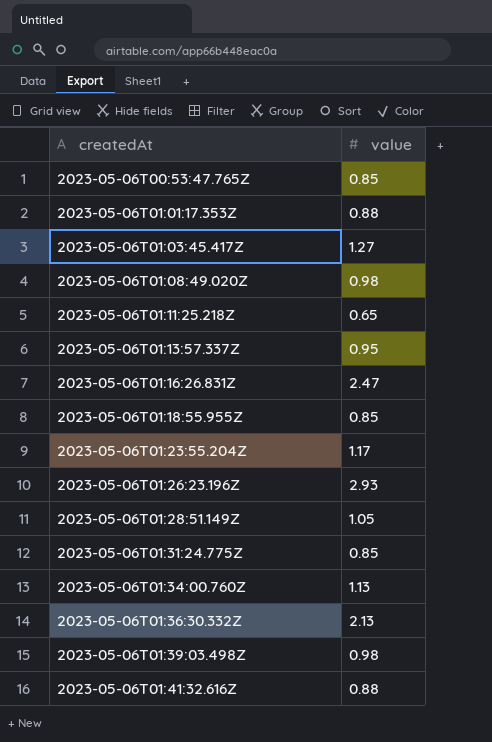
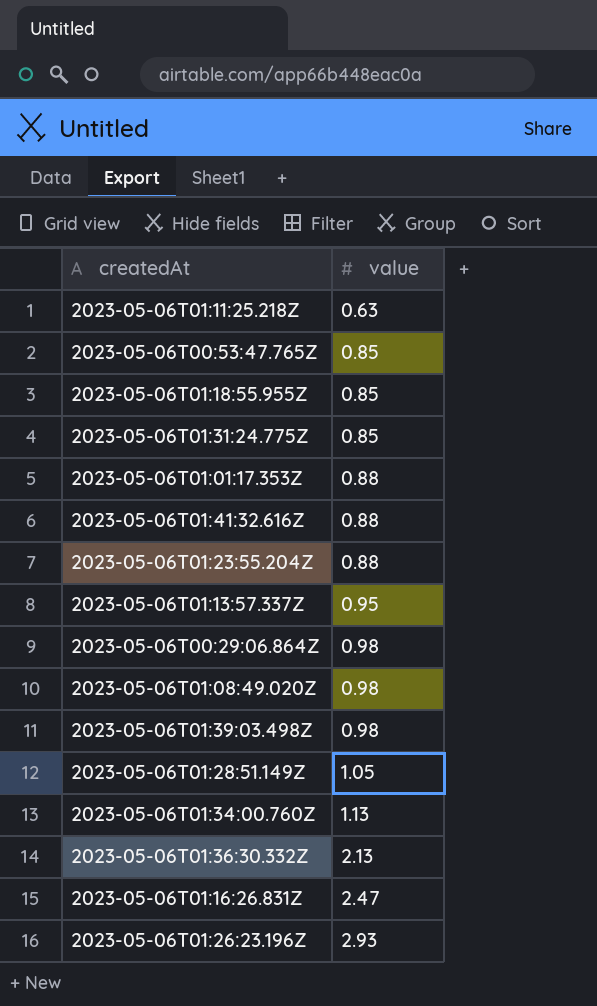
row order: createdAt ascending -> value ascending
row 2023-05-06T01:03:45.417Z: 1.27 -> none
2023-05-06T01:11:25.218Z | value: 0.65 -> 0.63
2023-05-06T01:23:55.204Z | value: 1.17 -> 0.88
row 2023-05-06T00:29:06.864Z: none -> 0.98

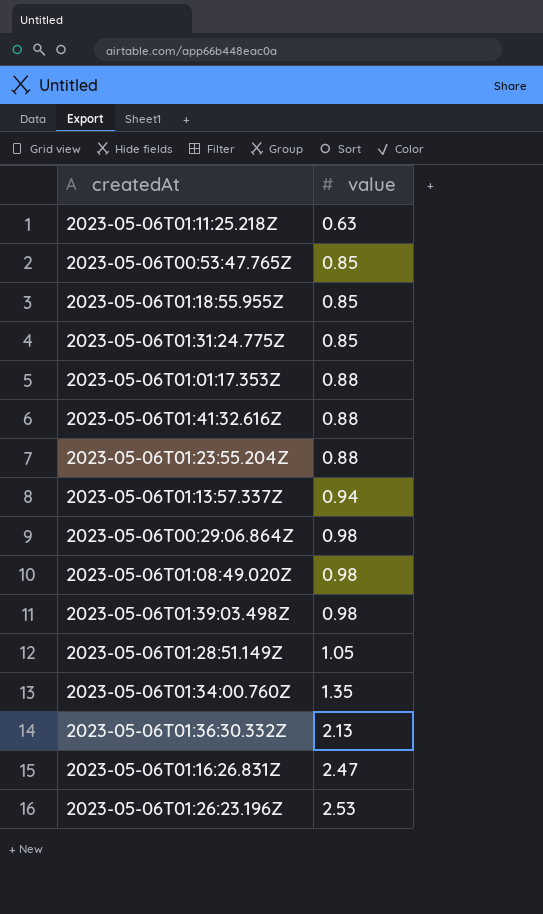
2023-05-06T01:13:57.337Z | value: 0.95 -> 0.94
2023-05-06T01:34:00.760Z | value: 1.13 -> 1.35
2023-05-06T01:26:23.196Z | value: 2.93 -> 2.53

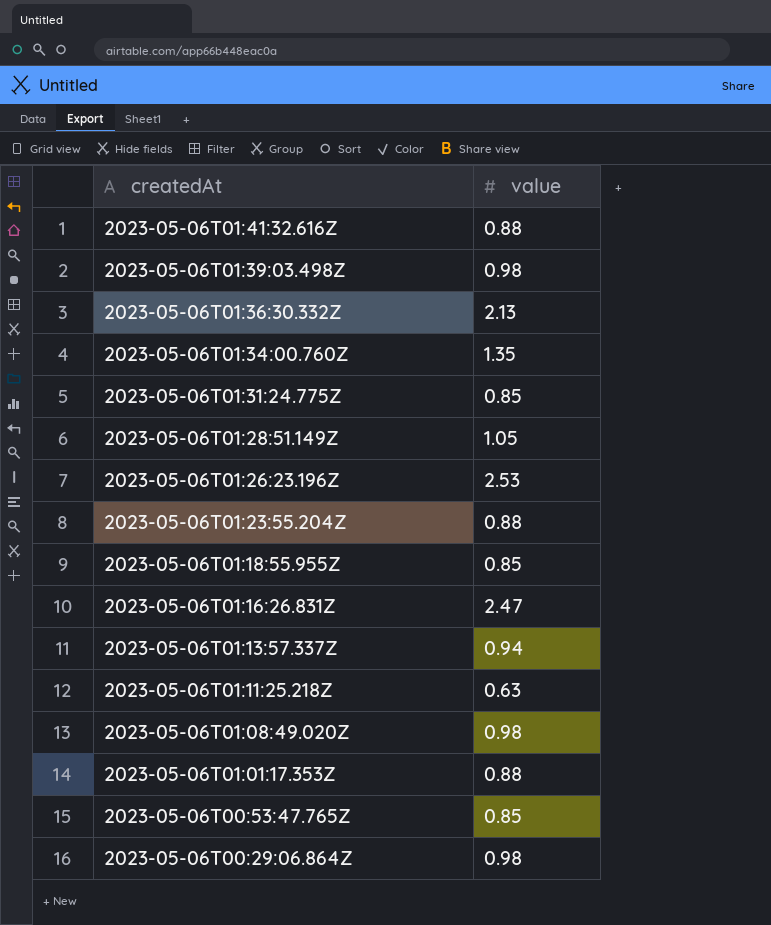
row order: value ascending -> createdAt descending

